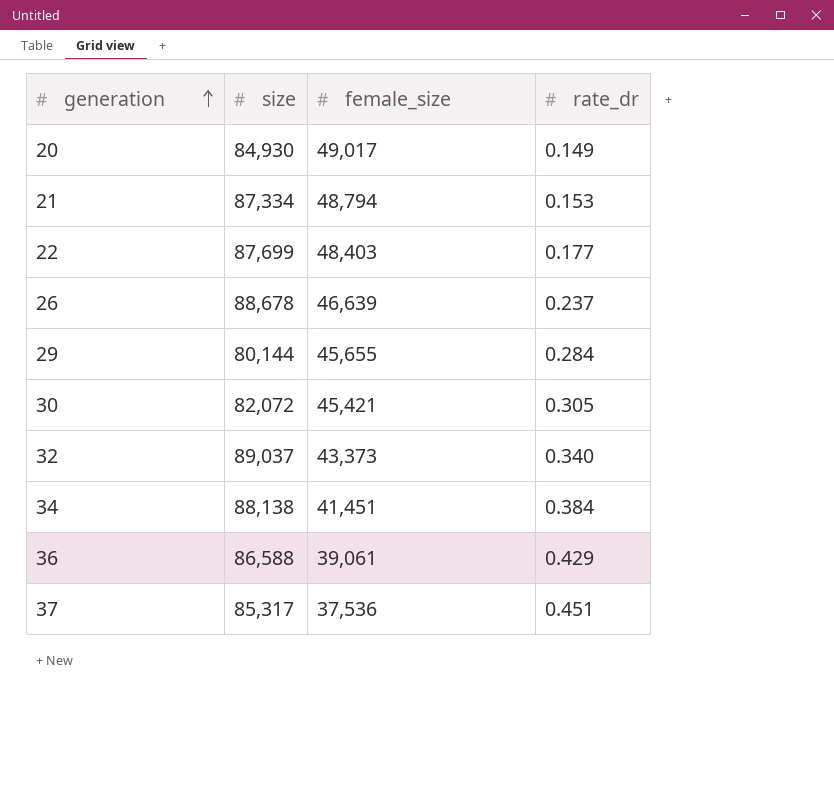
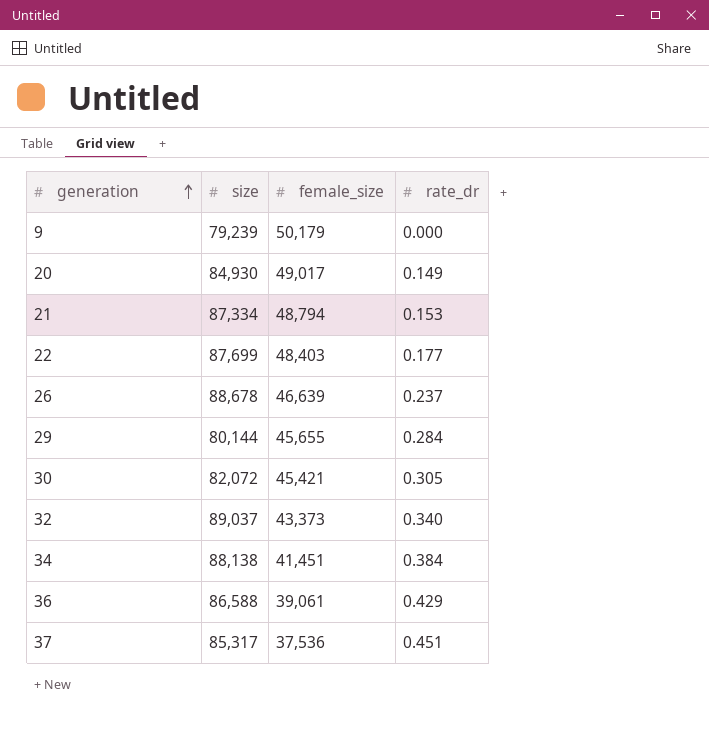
row 9: none -> 79,239 | 50,179 | 0.000

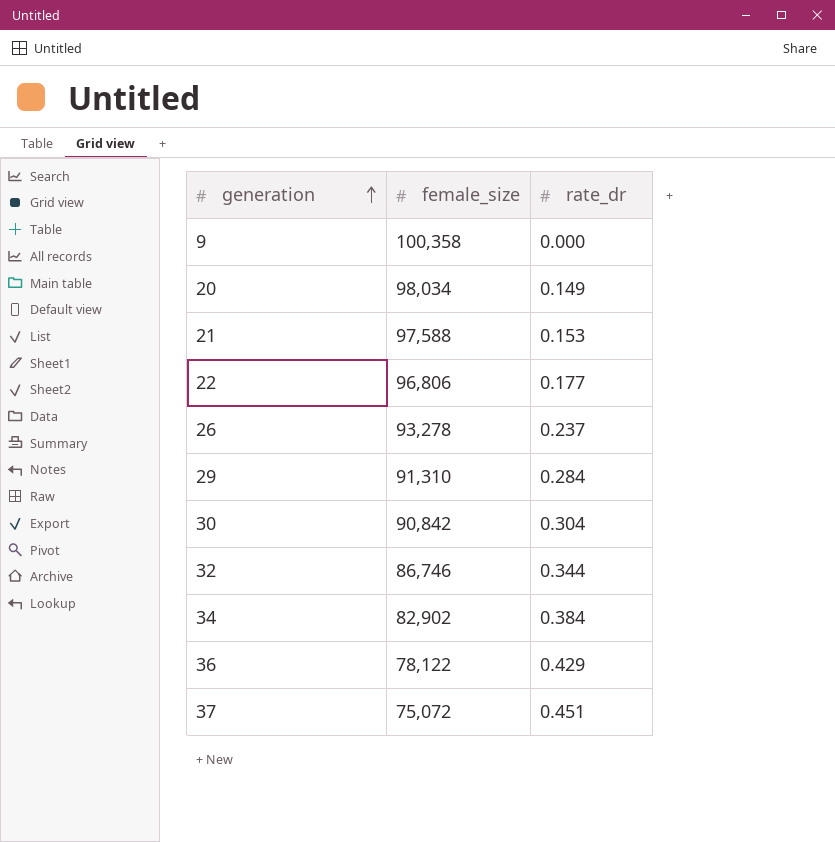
column size | position: 2 -> none
9 | female_size: 50,179 -> 100,358
20 | female_size: 49,017 -> 98,034
21 | female_size: 48,794 -> 97,588
22 | female_size: 48,403 -> 96,806
26 | female_size: 46,639 -> 93,278
29 | female_size: 45,655 -> 91,310
30 | female_size: 45,421 -> 90,842
30 | rate_dr: 0.305 -> 0.304
32 | female_size: 43,373 -> 86,746
32 | rate_dr: 0.340 -> 0.344
34 | female_size: 41,451 -> 82,902
36 | female_size: 39,061 -> 78,122
37 | female_size: 37,536 -> 75,072

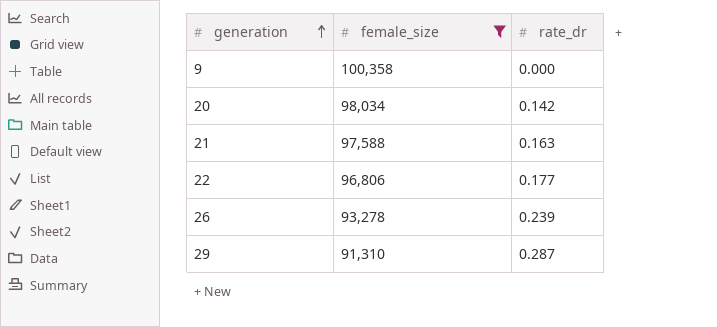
filter: none -> female_size >= 91,310
20 | rate_dr: 0.149 -> 0.142
21 | rate_dr: 0.153 -> 0.163
26 | rate_dr: 0.237 -> 0.239
29 | rate_dr: 0.284 -> 0.287

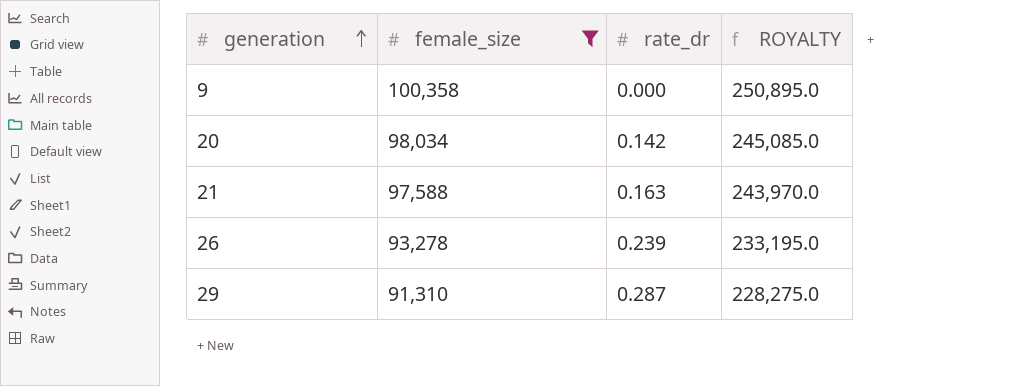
column ROYALTY | formula: none -> [female_size] * 2.5
row 22: 96,806 | 0.177 -> none

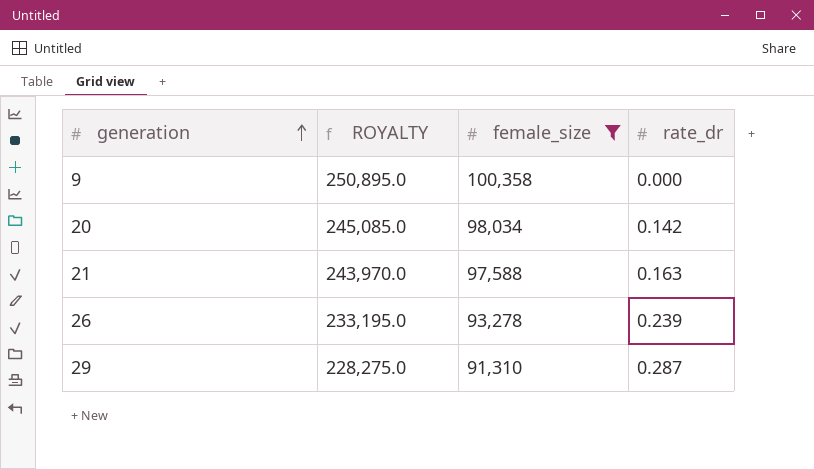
column ROYALTY | position: 4 -> 2

